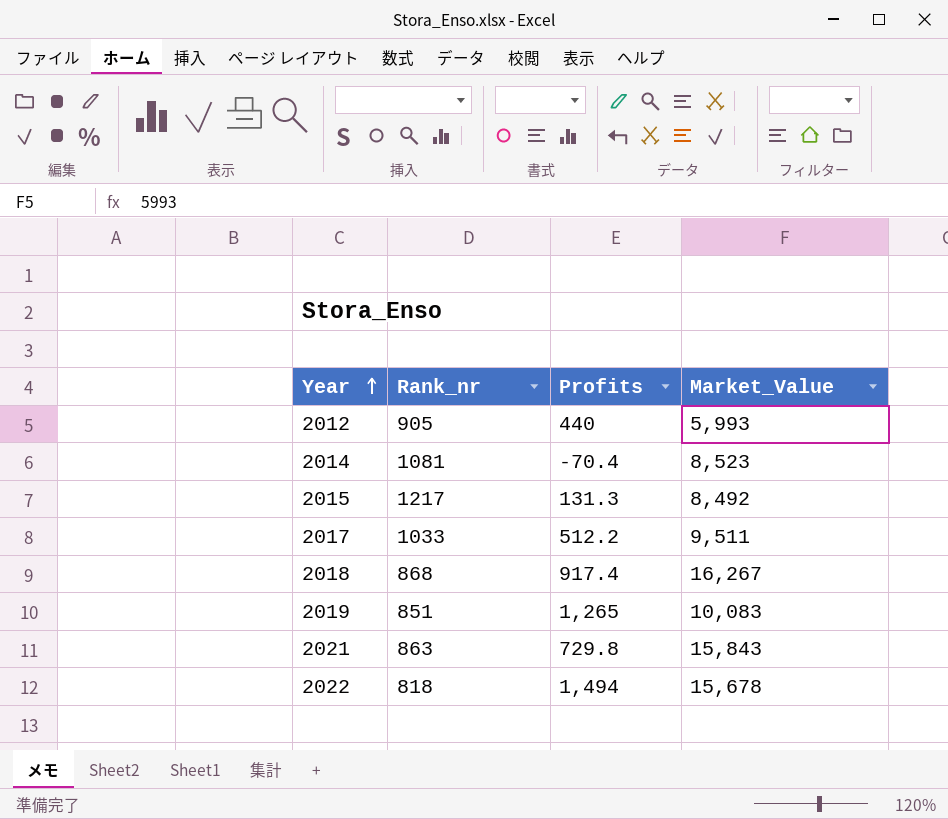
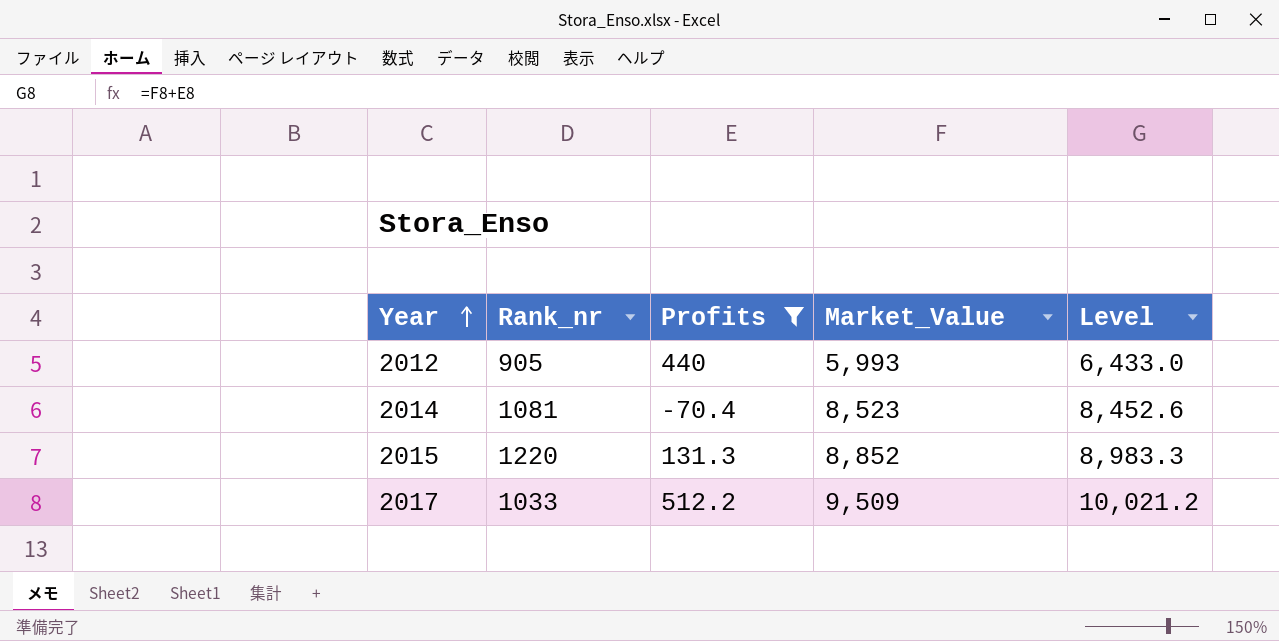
filter: none -> Profits <= 512.2
column Level | formula: none -> [Profits] + [Market_Value]
2015 | Rank_nr: 1217 -> 1220
2015 | Market_Value: 8,492 -> 8,852
2017 | Market_Value: 9,511 -> 9,509

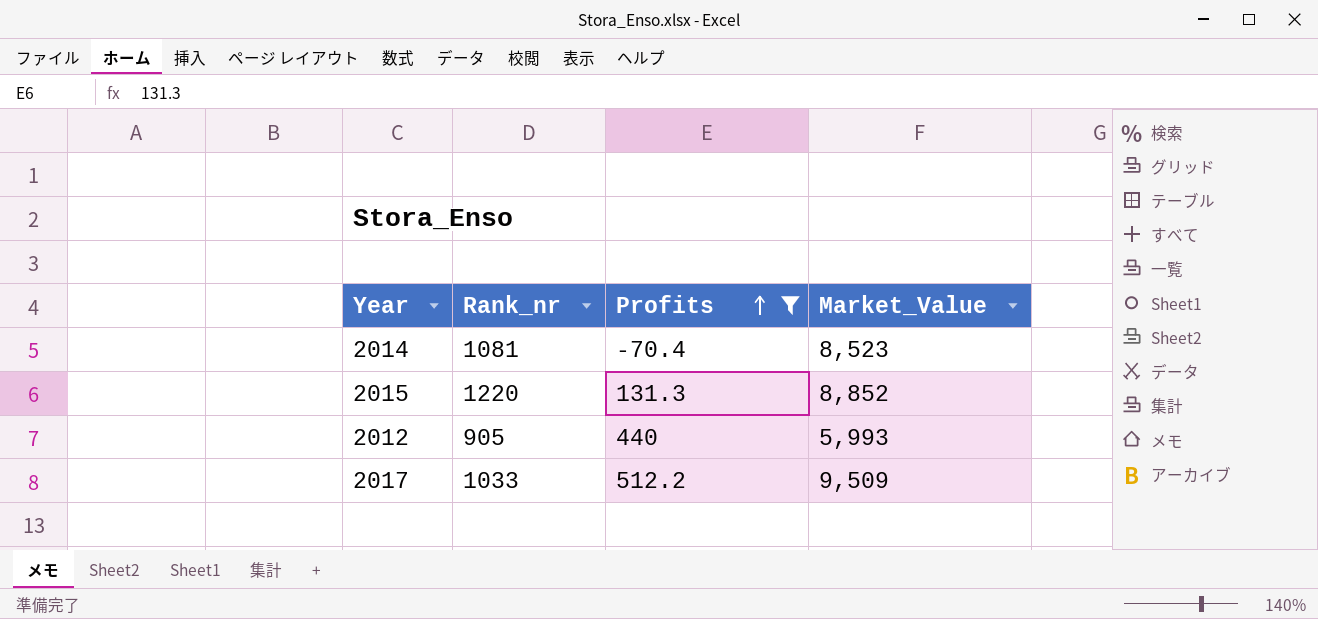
row order: Year ascending -> Profits ascending
column Level | formula: [Profits] + [Market_Value] -> none

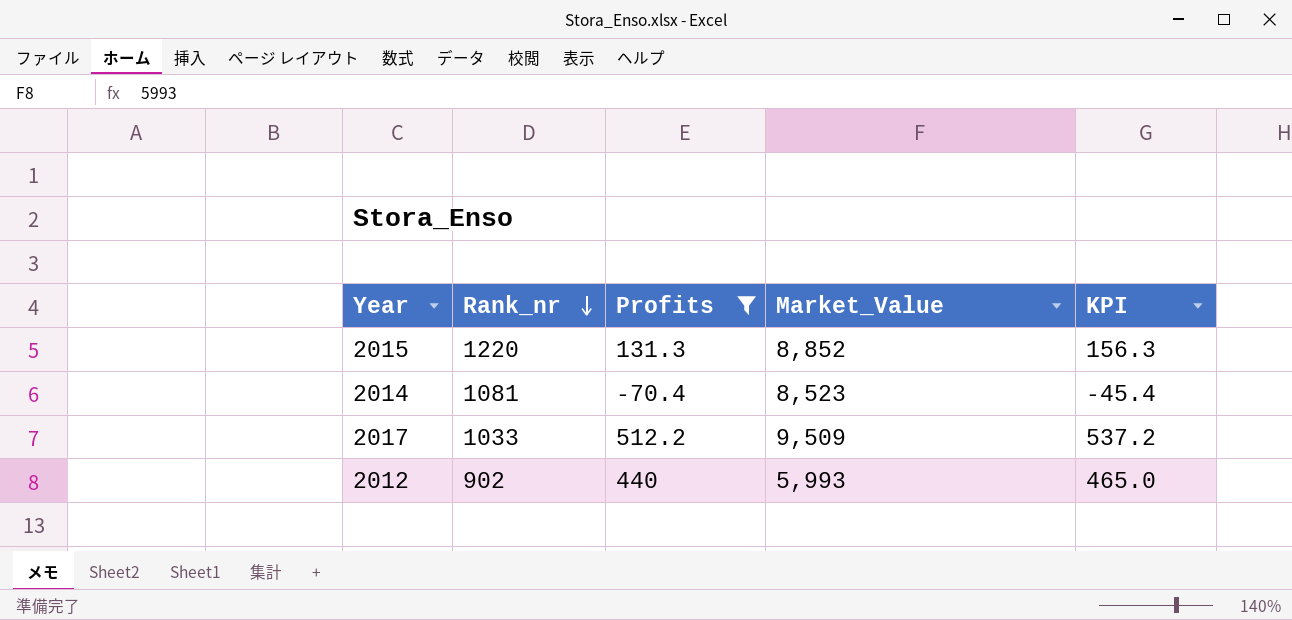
row order: Profits ascending -> Rank_nr descending
column KPI | formula: none -> [Profits] + 25
2012 | Rank_nr: 905 -> 902

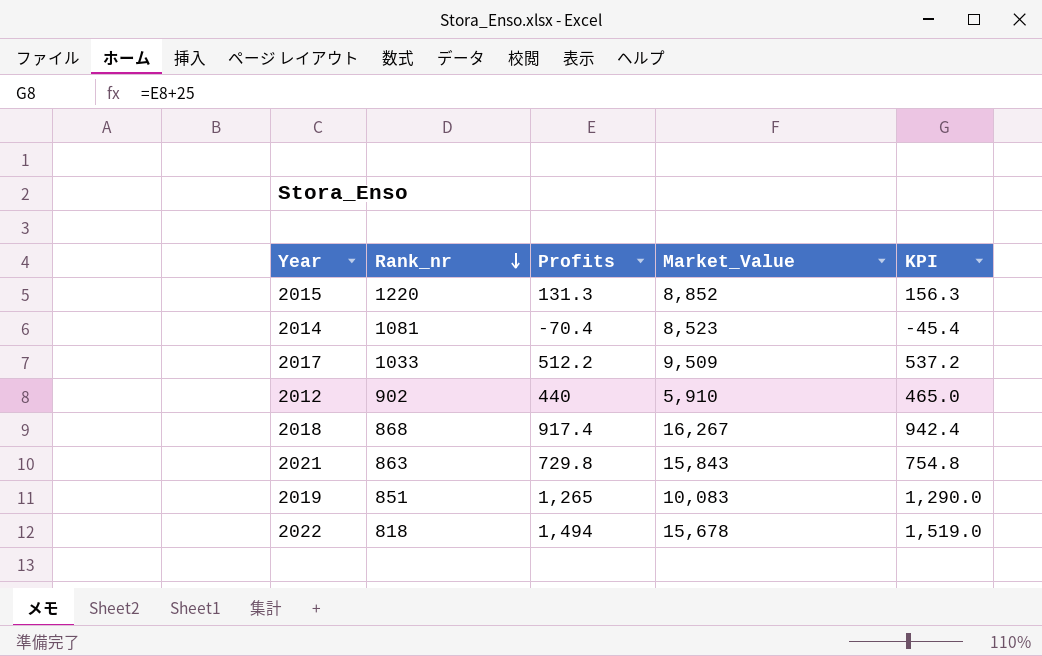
filter: Profits <= 512.2 -> none
2012 | Market_Value: 5,993 -> 5,910

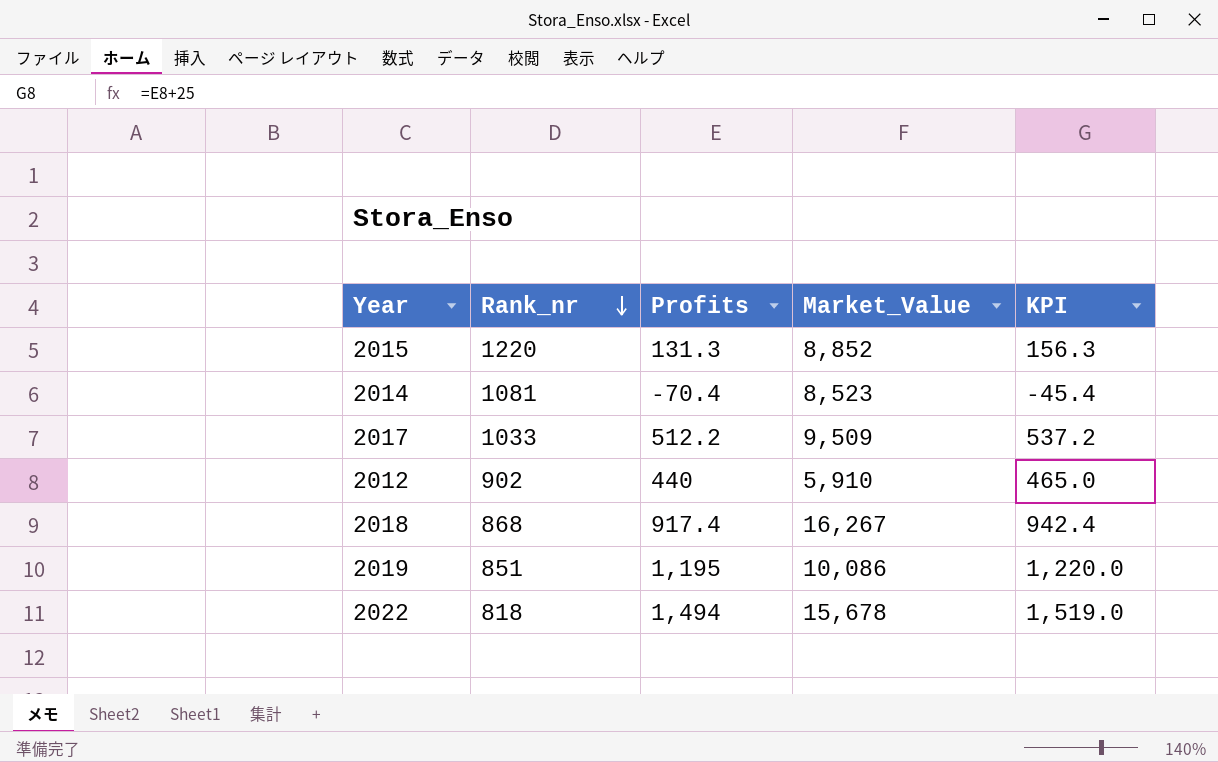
row 2021: 863 | 729.8 | 15,843 | 754.8 -> none
2019 | Profits: 1,265 -> 1,195
2019 | Market_Value: 10,083 -> 10,086
2019 | KPI: 1,290.0 -> 1,220.0

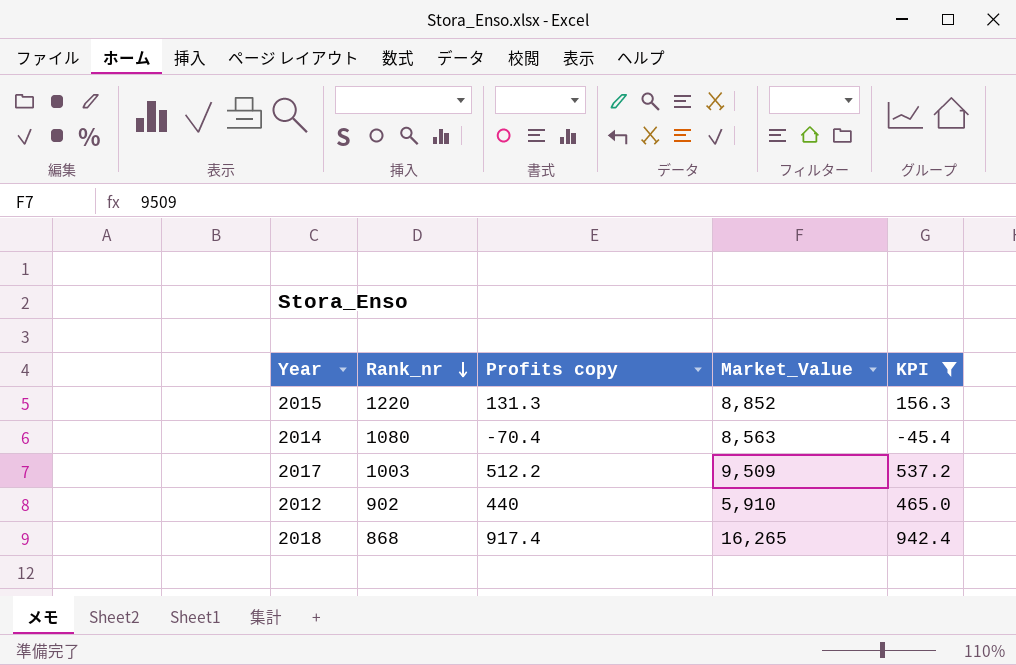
filter: none -> KPI <= 942.4
column name: Profits -> Profits copy
2014 | Rank_nr: 1081 -> 1080
2014 | Market_Value: 8,523 -> 8,563
2017 | Rank_nr: 1033 -> 1003
2018 | Market_Value: 16,267 -> 16,265

